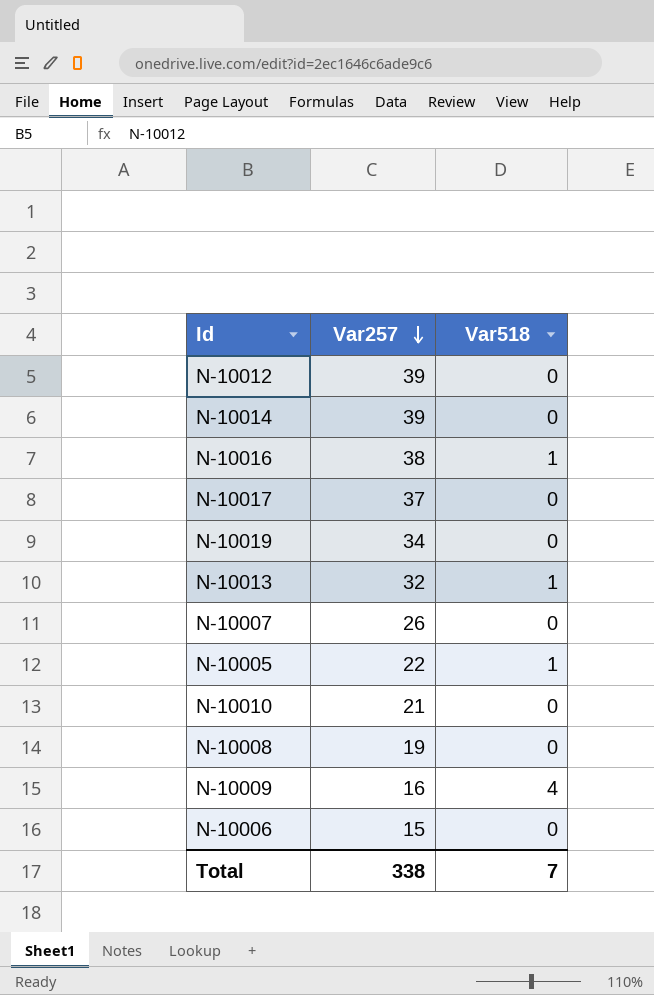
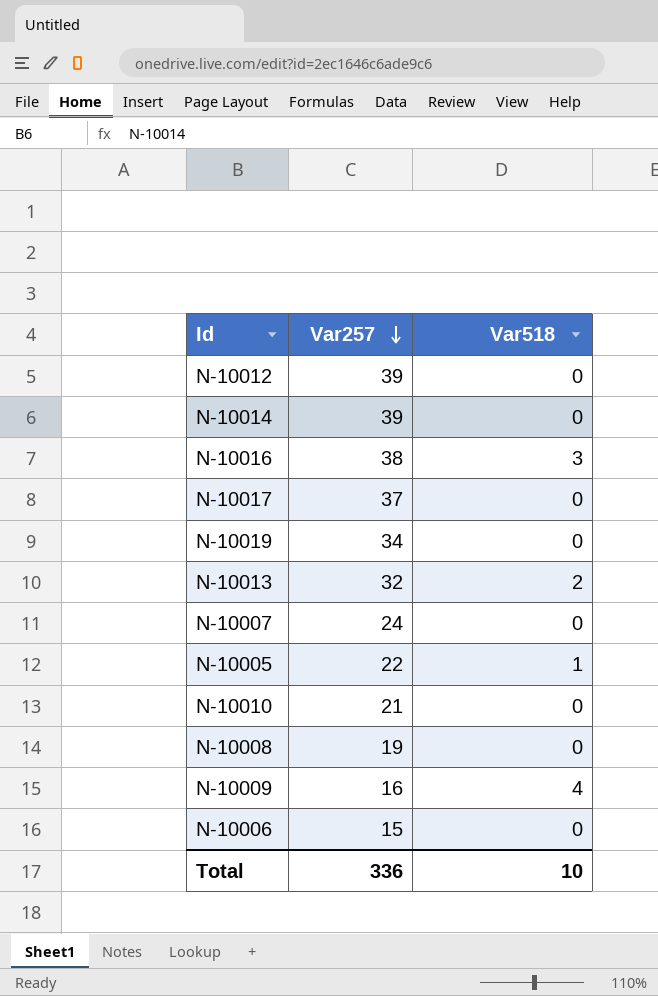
N-10016 | Var518: 1 -> 3
N-10013 | Var518: 1 -> 2
N-10007 | Var257: 26 -> 24
Total | Var257: 338 -> 336
Total | Var518: 7 -> 10

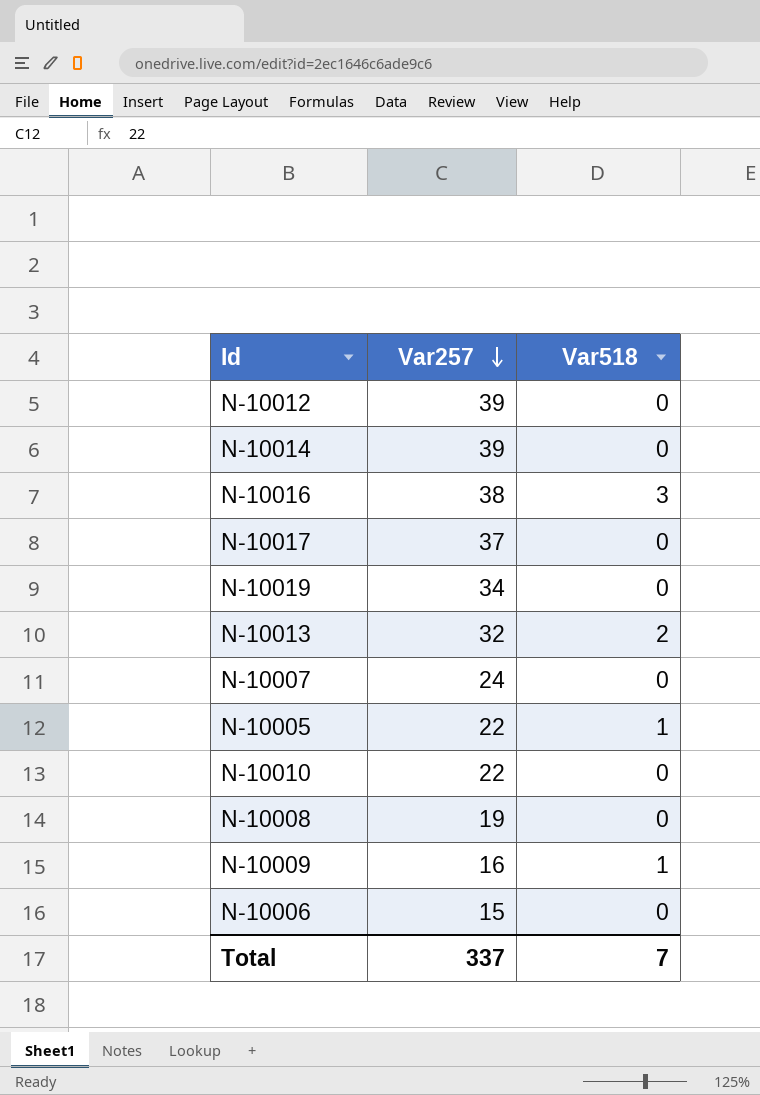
N-10010 | Var257: 21 -> 22
N-10009 | Var518: 4 -> 1
Total | Var257: 336 -> 337
Total | Var518: 10 -> 7

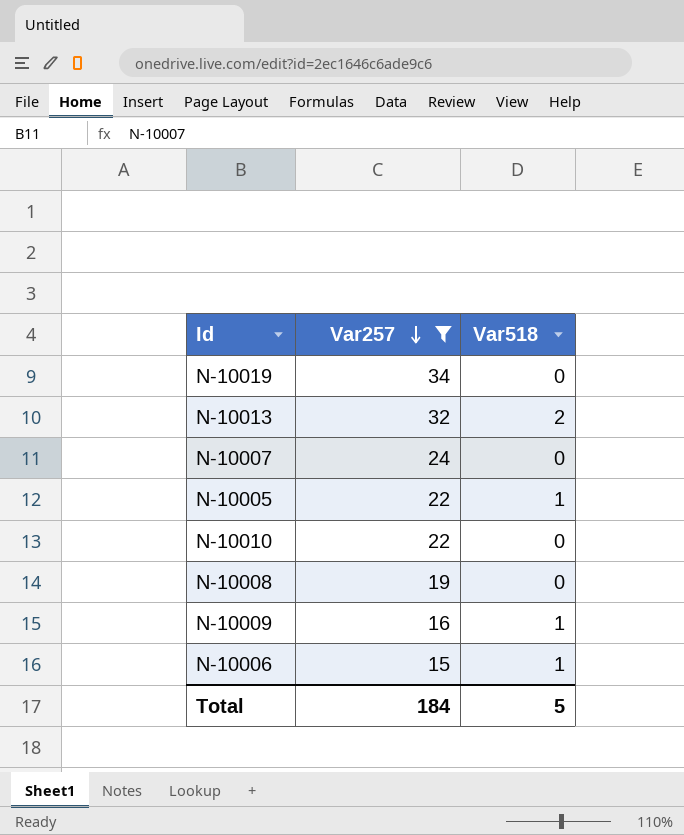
filter: none -> Var257 <= 34
N-10006 | Var518: 0 -> 1
Total | Var257: 337 -> 184
Total | Var518: 7 -> 5

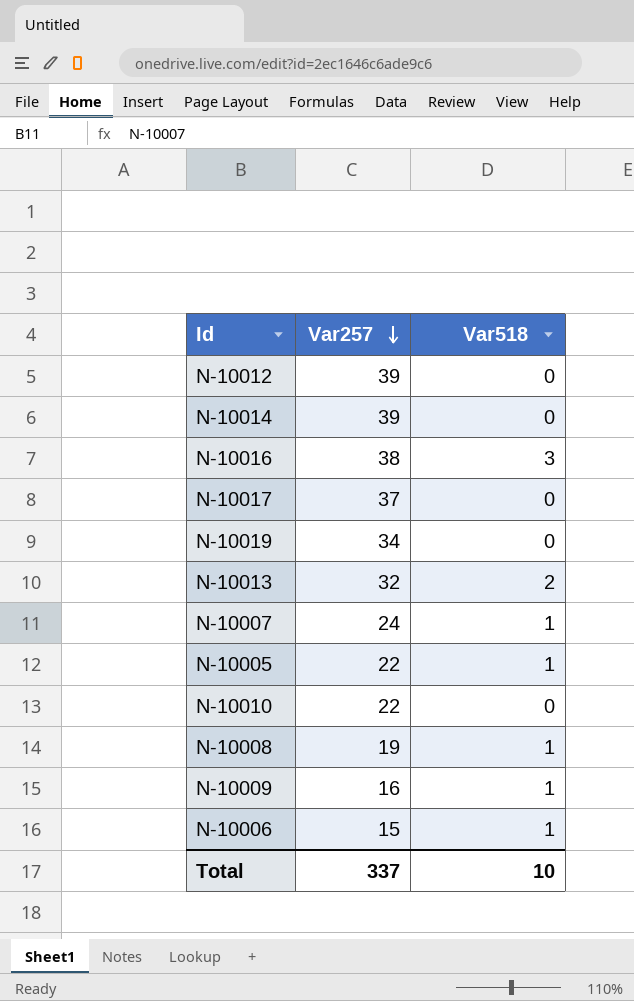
filter: Var257 <= 34 -> none
N-10007 | Var518: 0 -> 1
N-10008 | Var518: 0 -> 1
Total | Var257: 184 -> 337
Total | Var518: 5 -> 10

